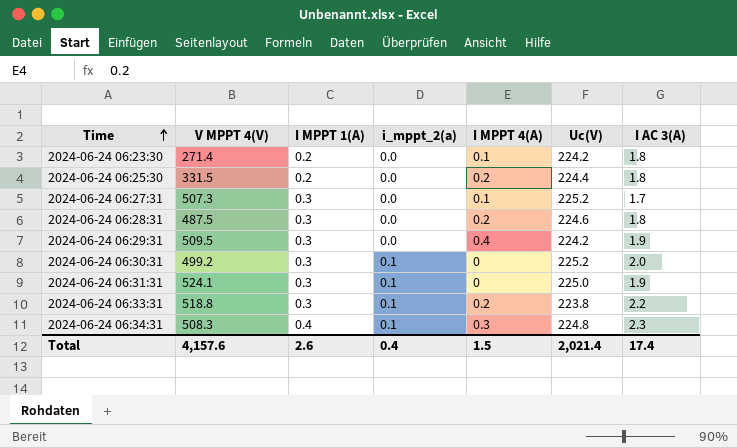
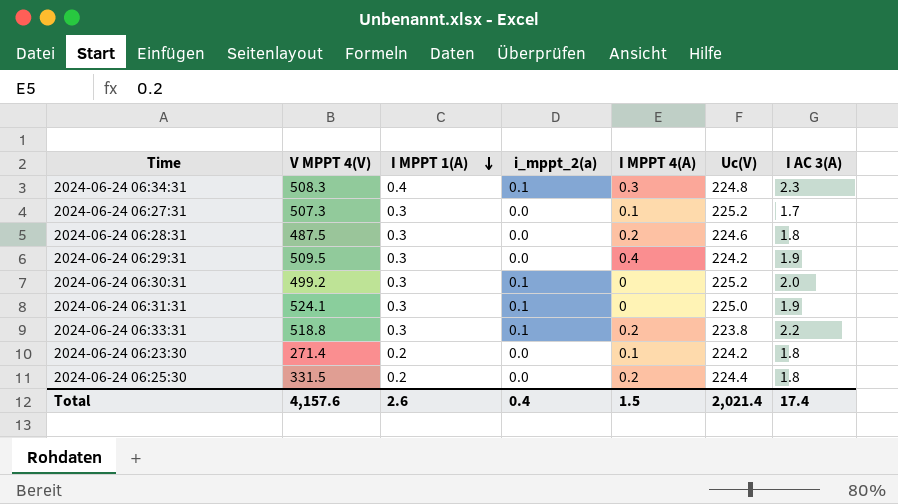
row order: Time ascending -> I MPPT 1(A) descending

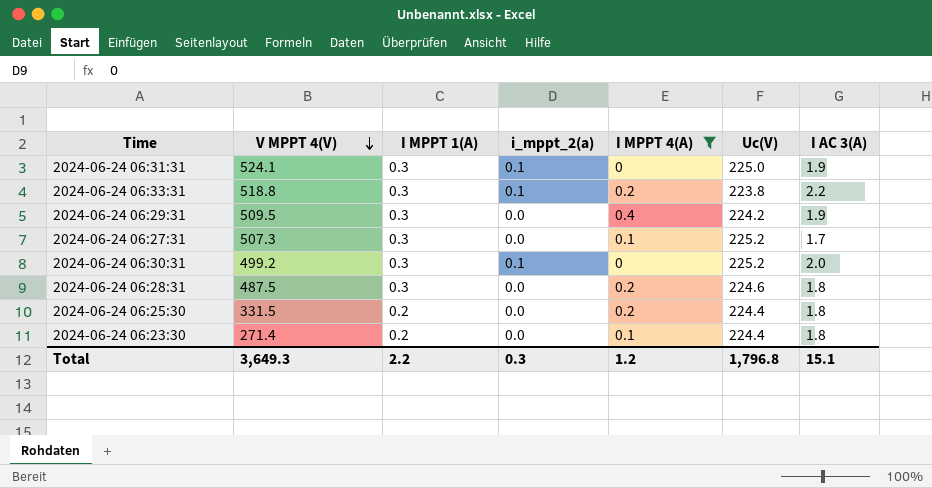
filter: none -> I MPPT 4(A) != 0.3
row order: I MPPT 1(A) descending -> V MPPT 4(V) descending
2024-06-24 06:23:30 | Uc(V): 224.2 -> 224.4
Total | V MPPT 4(V): 4,157.6 -> 3,649.3
Total | I MPPT 1(A): 2.6 -> 2.2
Total | i_mppt_2(a): 0.4 -> 0.3
Total | I MPPT 4(A): 1.5 -> 1.2
Total | Uc(V): 2,021.4 -> 1,796.8
Total | I AC 3(A): 17.4 -> 15.1

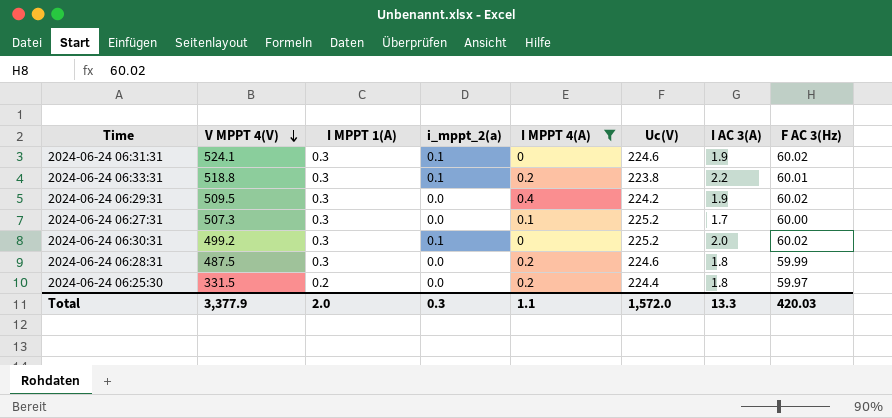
column F AC 3(Hz) | position: none -> 8
row 2024-06-24 06:23:30: 271.4 | 0.2 | 0.0 | 0.1 | 224.4 | 1.8 -> none
2024-06-24 06:31:31 | Uc(V): 225.0 -> 224.6
Total | V MPPT 4(V): 3,649.3 -> 3,377.9
Total | I MPPT 1(A): 2.2 -> 2.0
Total | I MPPT 4(A): 1.2 -> 1.1
Total | Uc(V): 1,796.8 -> 1,572.0
Total | I AC 3(A): 15.1 -> 13.3

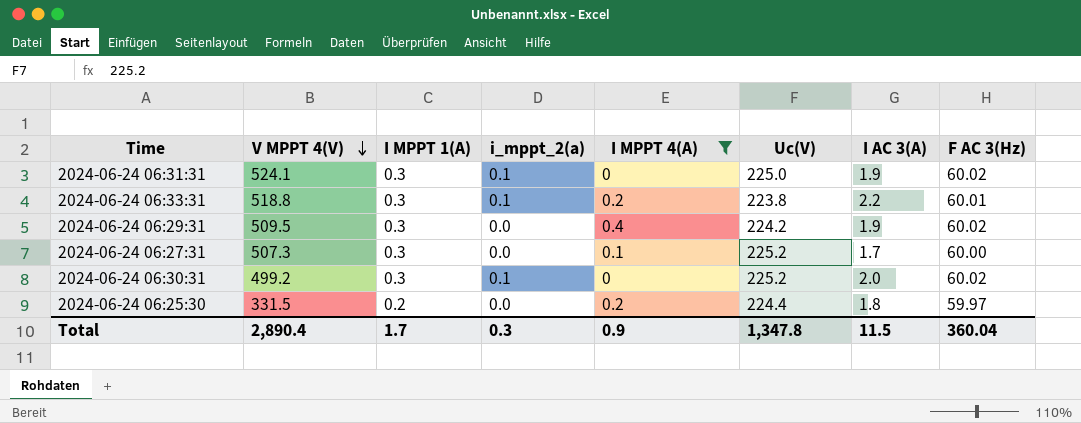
row 2024-06-24 06:28:31: 487.5 | 0.3 | 0.0 | 0.2 | 224.6 | 1.8 | 59.99 -> none
2024-06-24 06:31:31 | Uc(V): 224.6 -> 225.0
Total | V MPPT 4(V): 3,377.9 -> 2,890.4
Total | I MPPT 1(A): 2.0 -> 1.7
Total | I MPPT 4(A): 1.1 -> 0.9
Total | Uc(V): 1,572.0 -> 1,347.8
Total | I AC 3(A): 13.3 -> 11.5
Total | F AC 3(Hz): 420.03 -> 360.04

